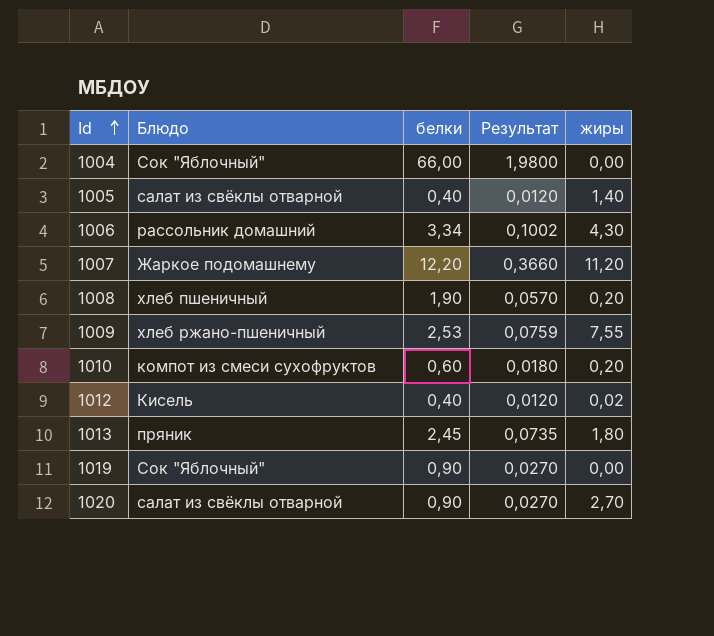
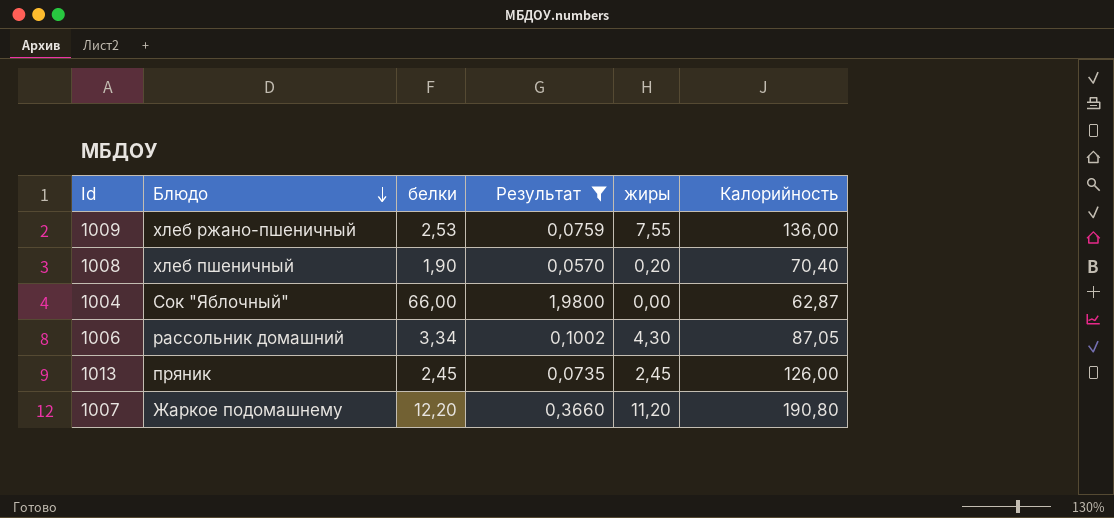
filter: none -> Результат >= 0,0570
row order: Id ascending -> Блюдо descending
column Калорийность | position: none -> 6
1013 | жиры: 1,80 -> 2,45

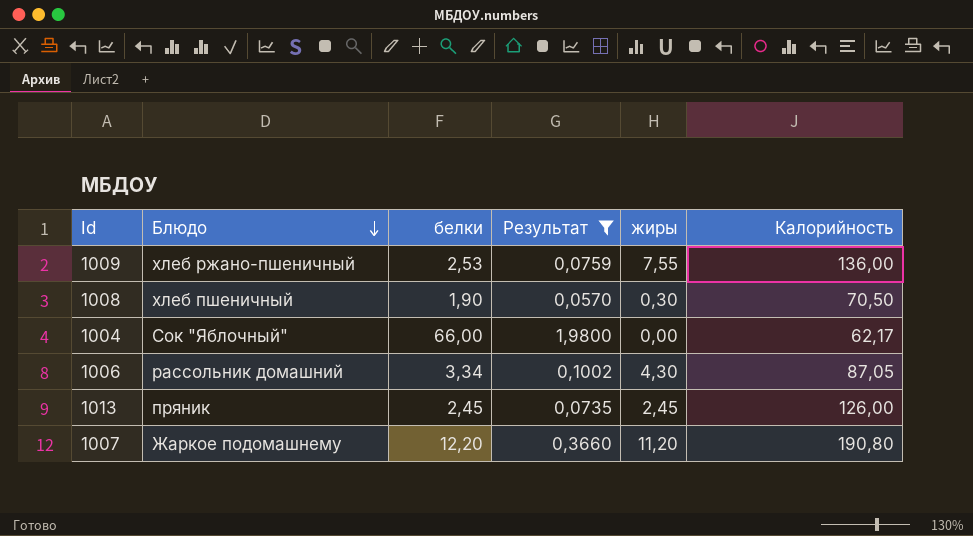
1008 | жиры: 0,20 -> 0,30
1008 | Калорийность: 70,40 -> 70,50
1004 | Калорийность: 62,87 -> 62,17

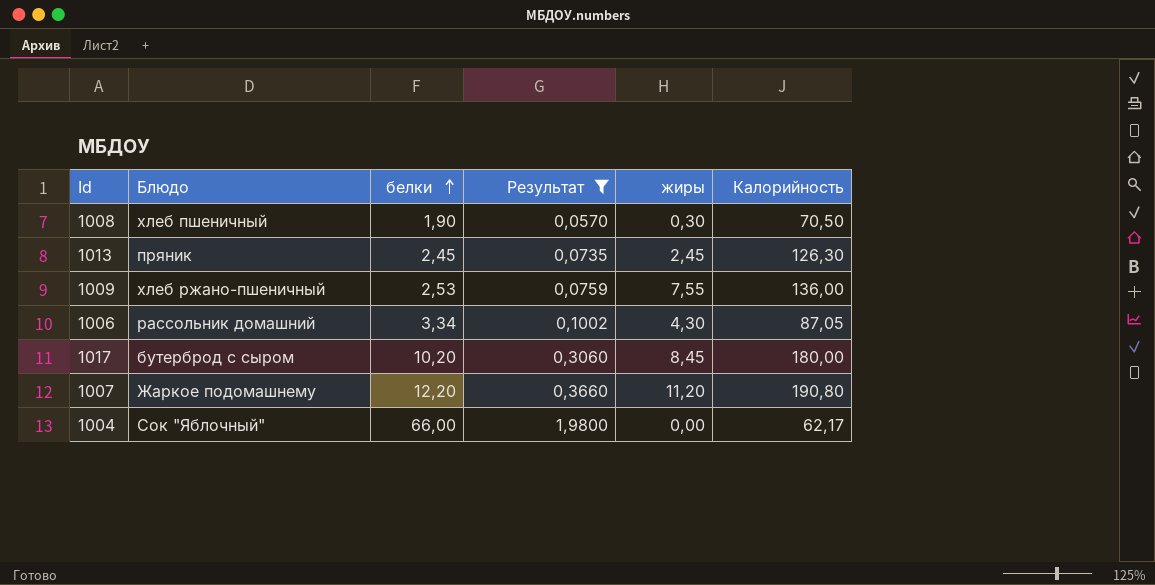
row order: Блюдо descending -> белки ascending
1013 | Калорийность: 126,00 -> 126,30
row 1017: none -> бутерброд с сыром | 10,20 | 0,3060 | 8,45 | 180,00

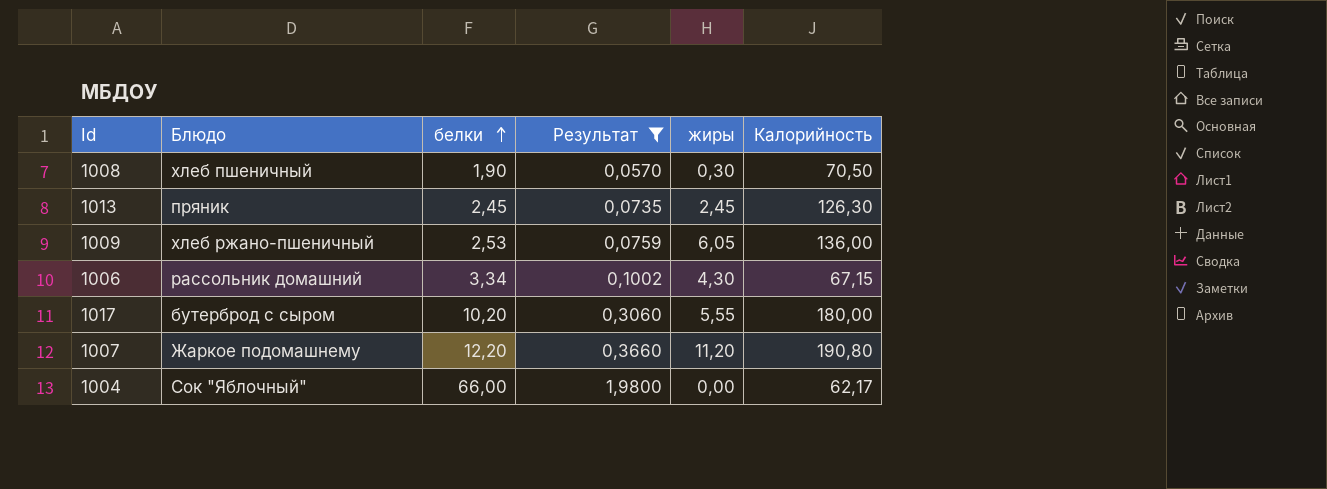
1009 | жиры: 7,55 -> 6,05
1006 | Калорийность: 87,05 -> 67,15
1017 | жиры: 8,45 -> 5,55

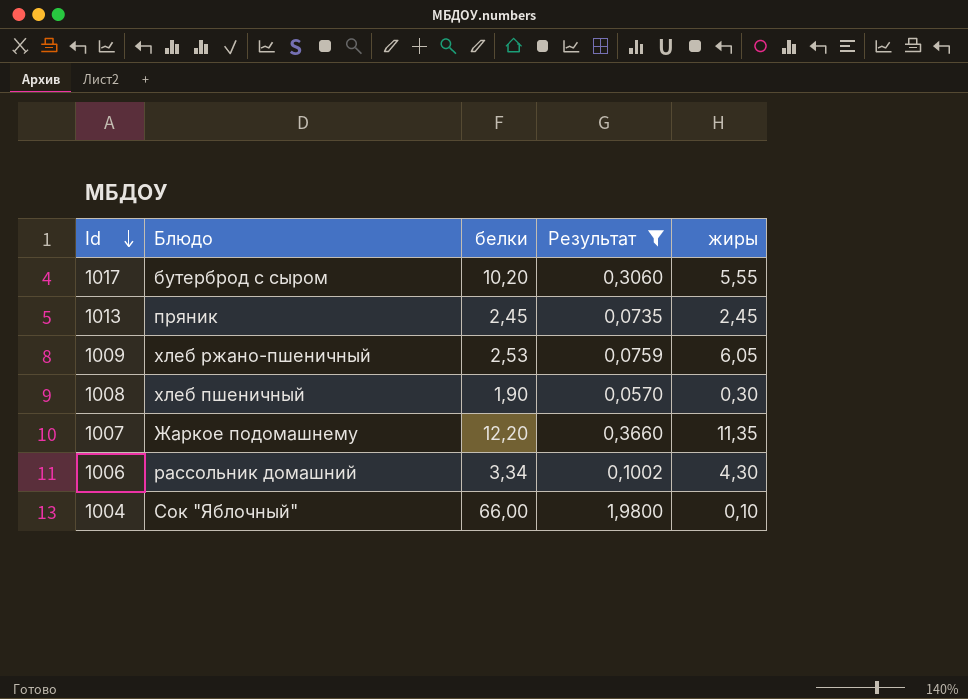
row order: белки ascending -> Id descending
column Калорийность | position: 6 -> none
1007 | жиры: 11,20 -> 11,35
1004 | жиры: 0,00 -> 0,10

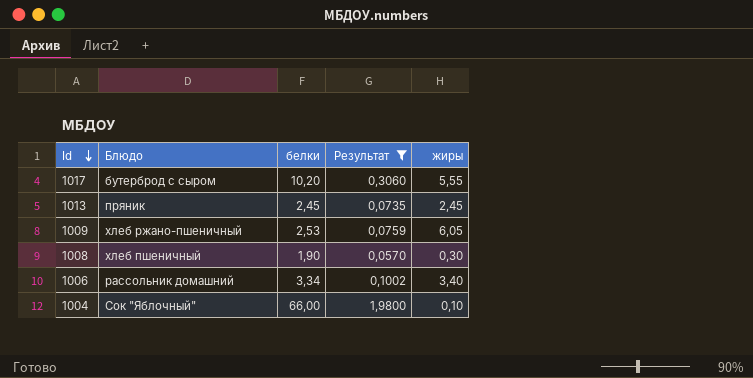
row 1007: Жаркое подомашнему | 12,20 | 0,3660 | 11,35 -> none
1006 | жиры: 4,30 -> 3,40

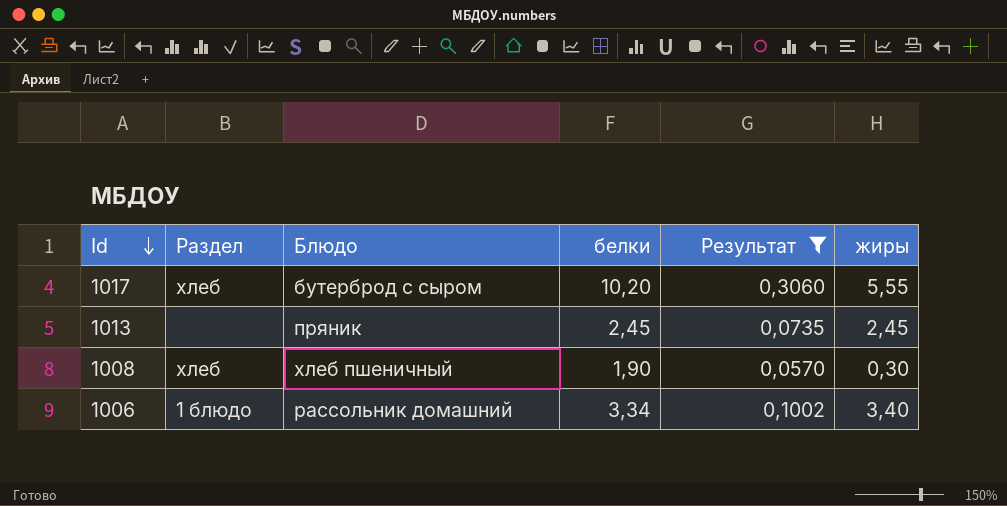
column Раздел | position: none -> 2
row 1009: хлеб ржано-пшеничный | 2,53 | 0,0759 | 6,05 -> none
row 1004: Сок "Яблочный" | 66,00 | 1,9800 | 0,10 -> none

